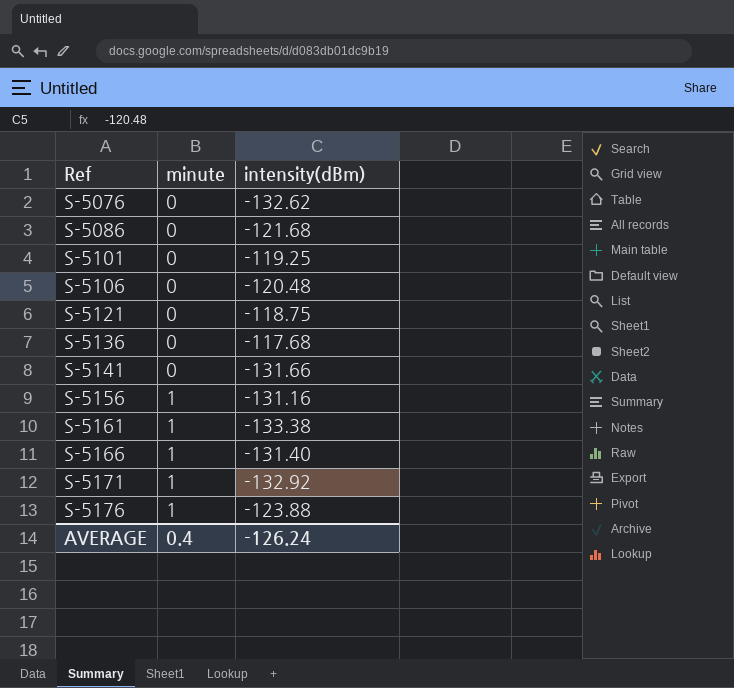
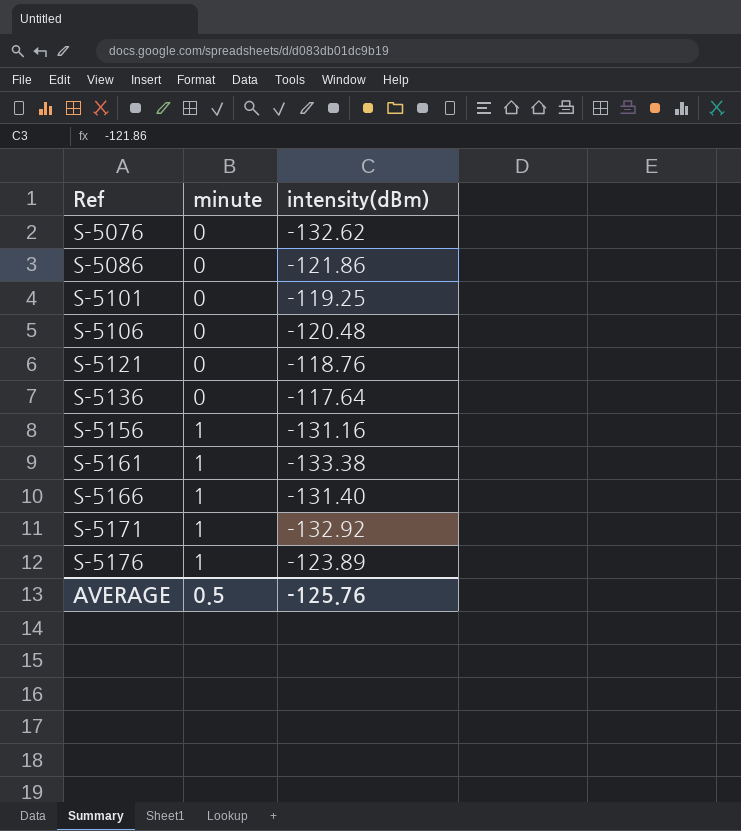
row S-5141: 0 | -131.66 -> none
S-5086 | intensity(dBm): -121.68 -> -121.86
S-5121 | intensity(dBm): -118.75 -> -118.76
S-5136 | intensity(dBm): -117.68 -> -117.64
S-5176 | intensity(dBm): -123.88 -> -123.89
AVERAGE | minute: 0.4 -> 0.5
AVERAGE | intensity(dBm): -126.24 -> -125.76

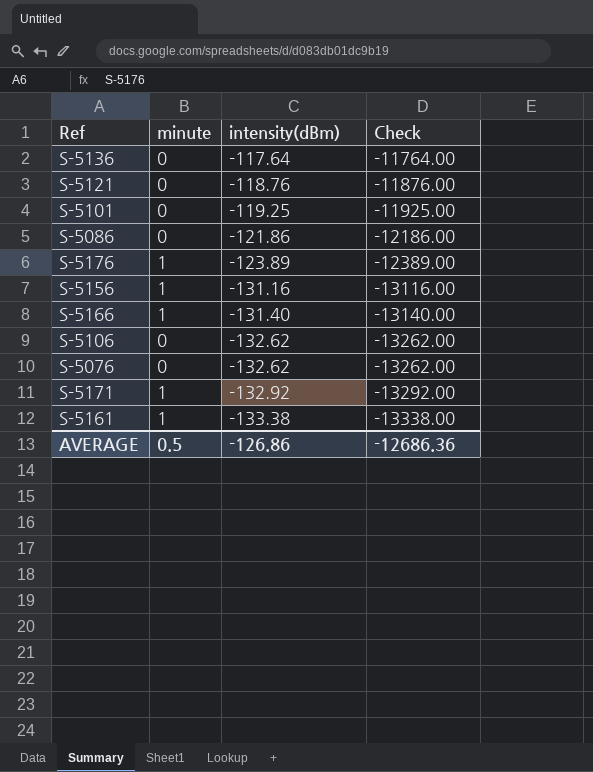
row order: Ref ascending -> intensity(dBm) descending
column Check | formula: none -> [intensity(dBm)] * 100
S-5106 | intensity(dBm): -120.48 -> -132.62
AVERAGE | intensity(dBm): -125.76 -> -126.86

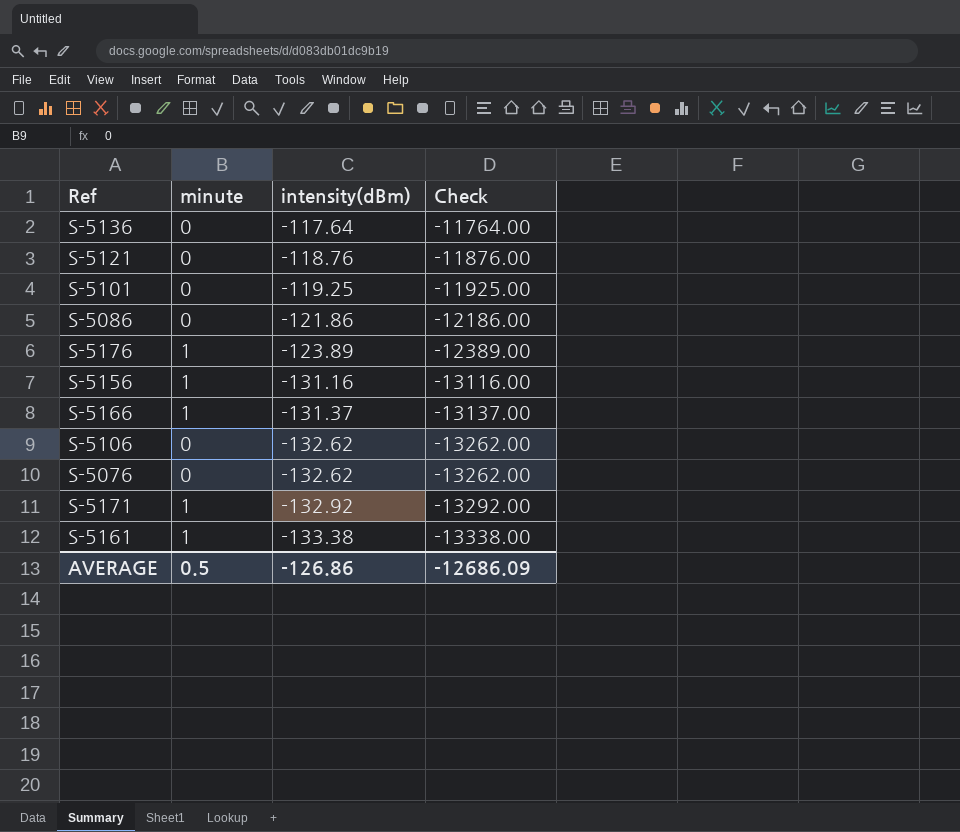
S-5166 | intensity(dBm): -131.40 -> -131.37
S-5166 | Check: -13140.00 -> -13137.00
AVERAGE | Check: -12686.36 -> -12686.09

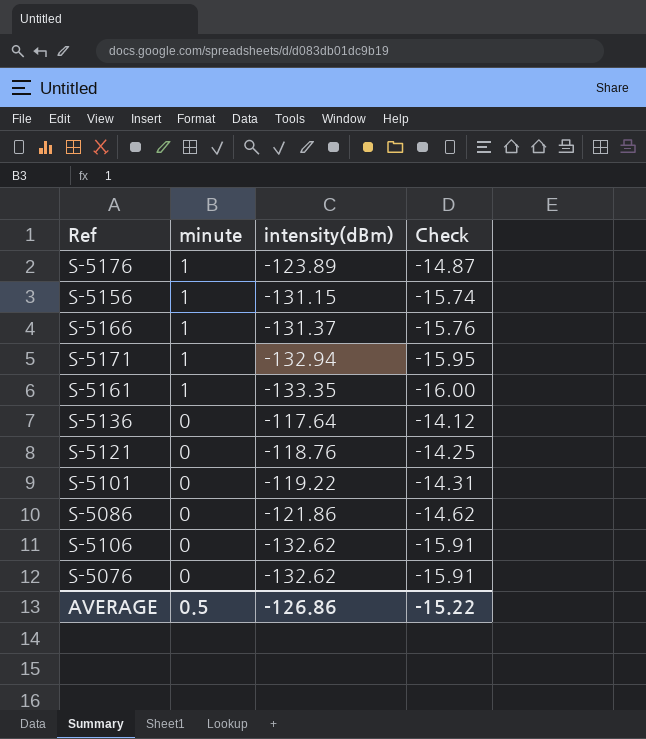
row order: intensity(dBm) descending -> minute descending
column Check | formula: [intensity(dBm)] * 100 -> [intensity(dBm)] * 0.12
S-5156 | intensity(dBm): -131.16 -> -131.15
S-5171 | intensity(dBm): -132.92 -> -132.94
S-5161 | intensity(dBm): -133.38 -> -133.35
S-5101 | intensity(dBm): -119.25 -> -119.22
AVERAGE | Check: -12686.09 -> -15.22

